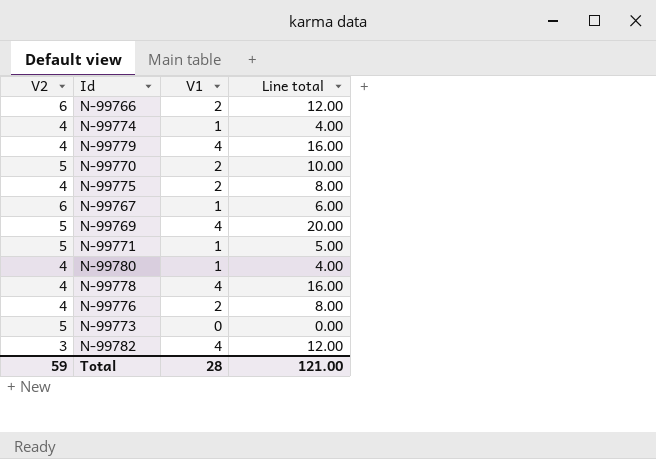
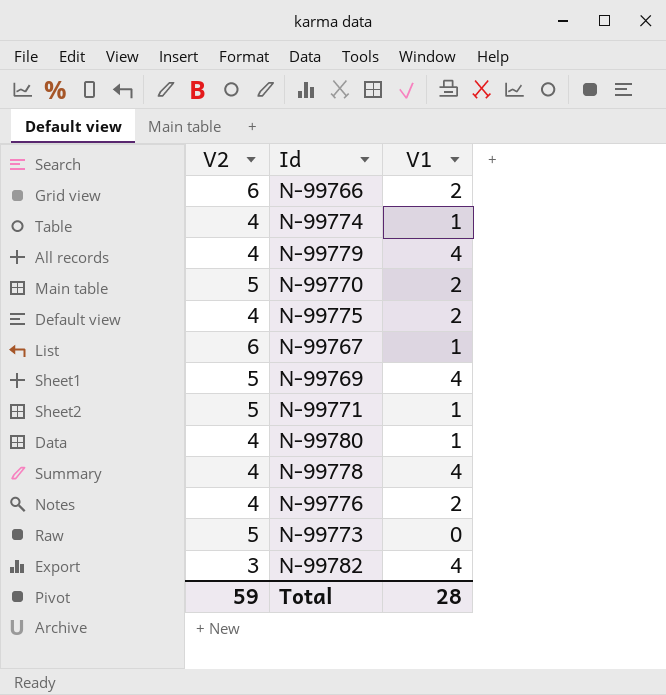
column Line total | formula: [V2] * [V1] -> none

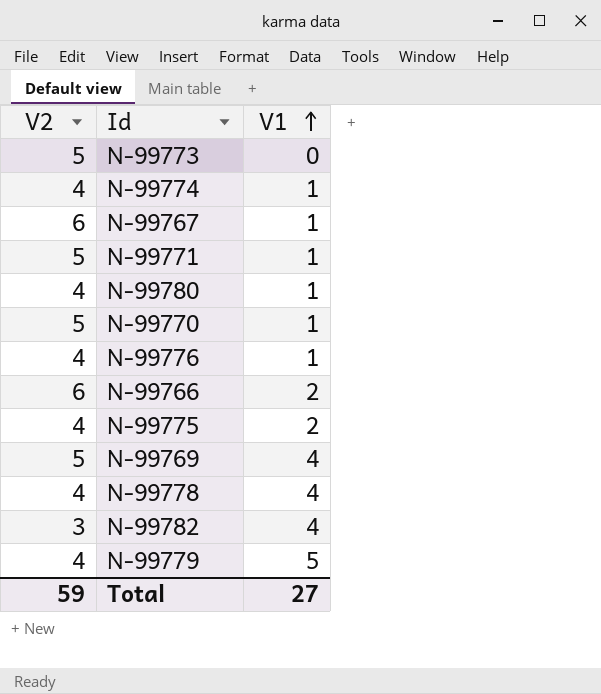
row order: none -> V1 ascending
N-99770 | V1: 2 -> 1
N-99776 | V1: 2 -> 1
N-99779 | V1: 4 -> 5
Total | V1: 28 -> 27

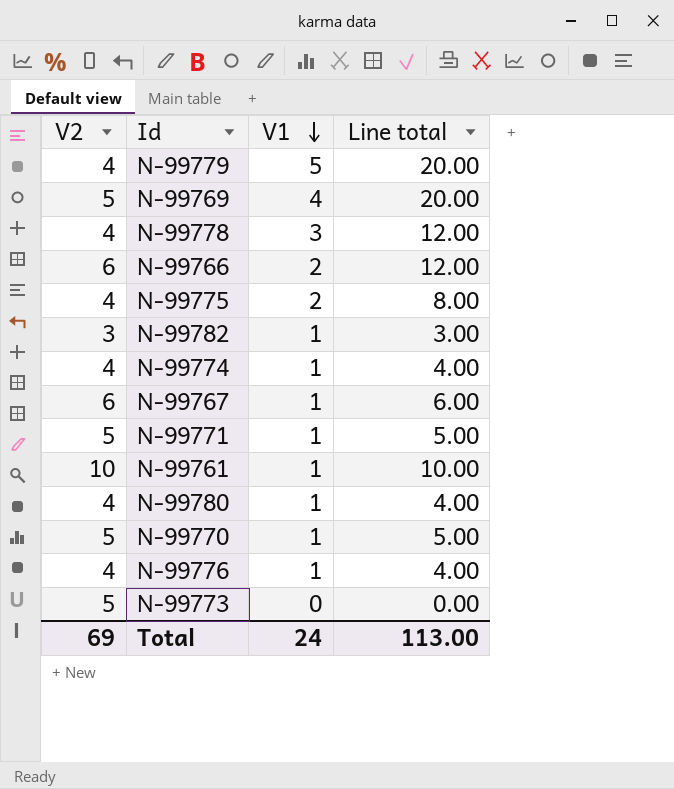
row order: V1 ascending -> V1 descending
column Line total | formula: none -> [V2] * [V1]
N-99778 | V1: 4 -> 3
N-99782 | V1: 4 -> 1
row N-99761: none -> 10 | 1 | 10.00
Total | V2: 59 -> 69
Total | V1: 27 -> 24

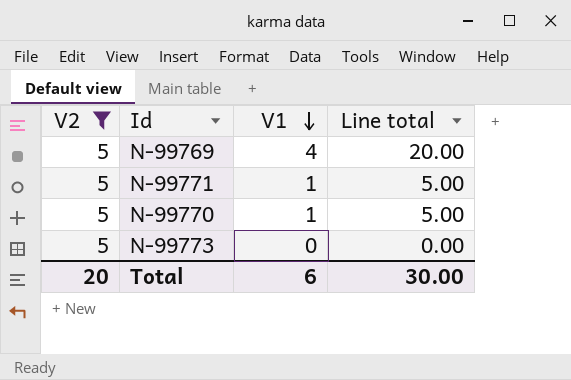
filter: none -> V2 = 5
Total | V2: 69 -> 20
Total | V1: 24 -> 6
Total | Line total: 113.00 -> 30.00

